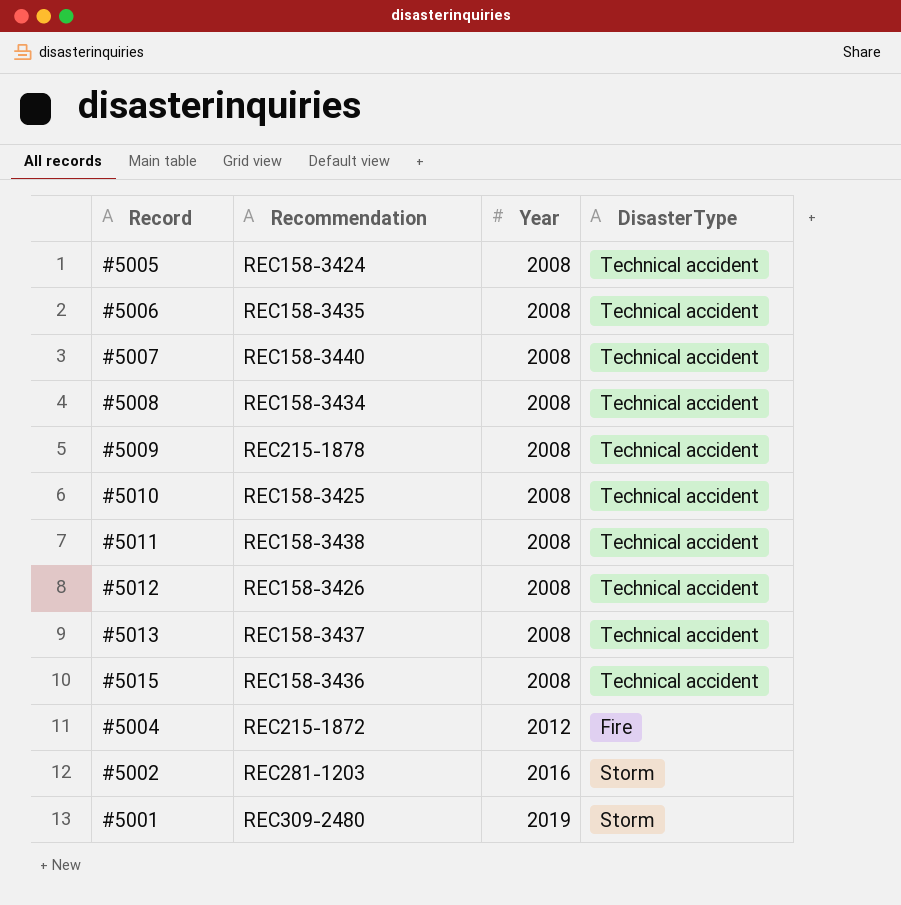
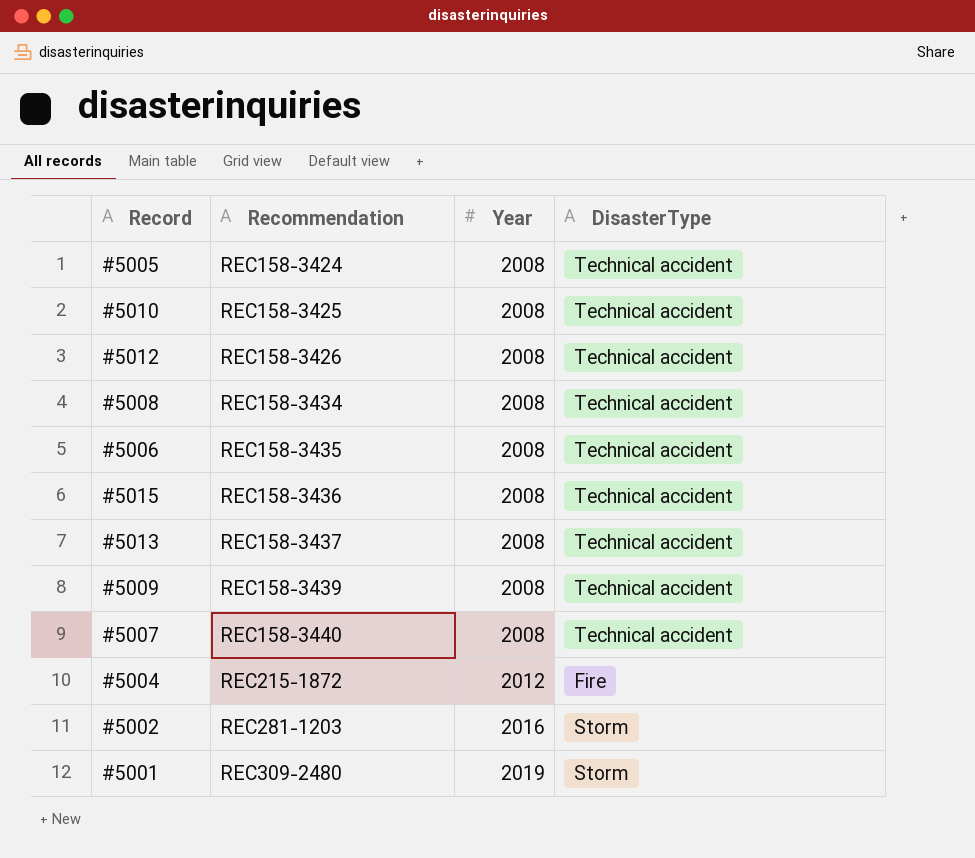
row order: Year ascending -> Recommendation ascending
row #5011: REC158-3438 | 2008 | Technical accident -> none
#5009 | Recommendation: REC215-1878 -> REC158-3439

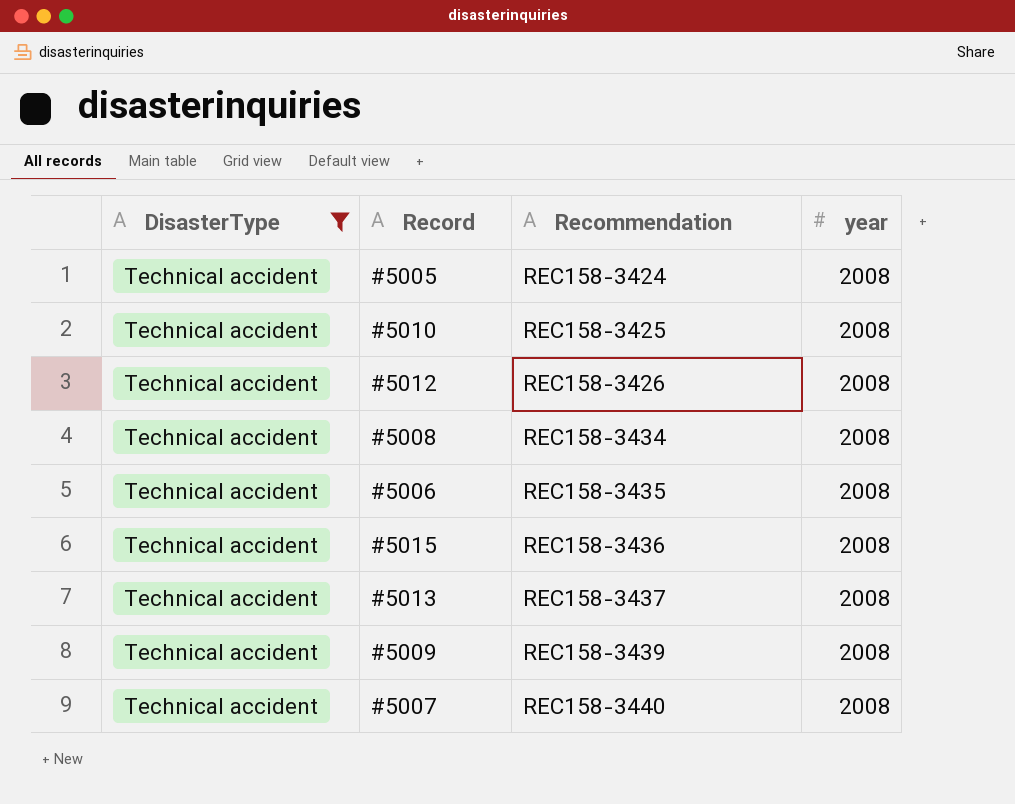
filter: none -> DisasterType = Technical accident
column DisasterType | position: 4 -> 1
column name: Year -> year

